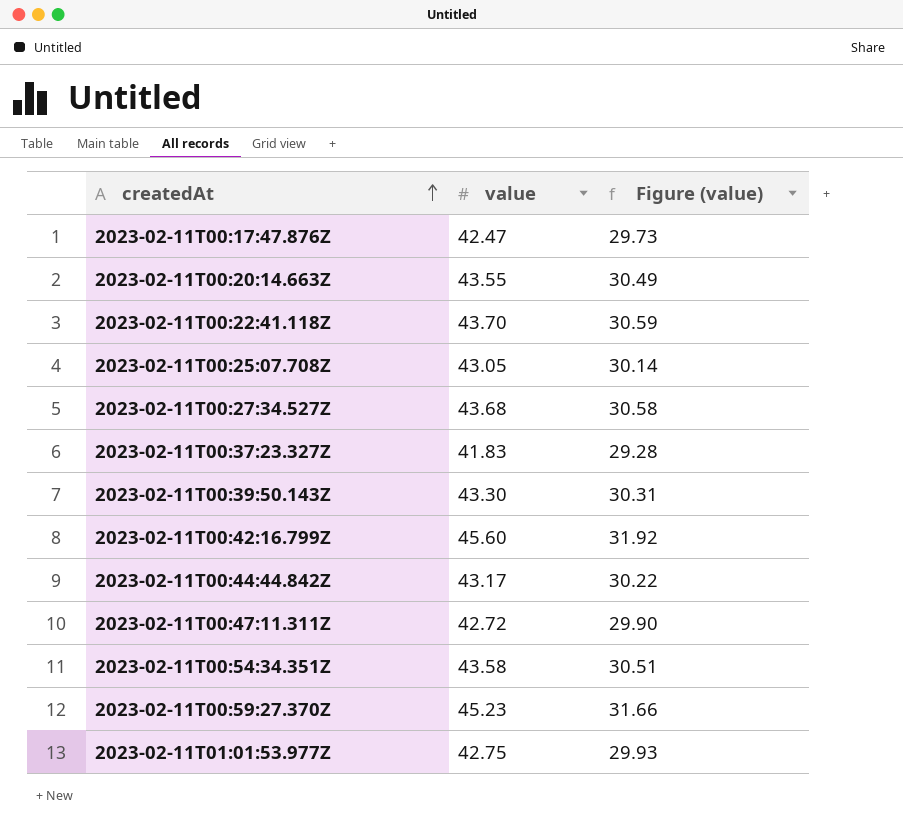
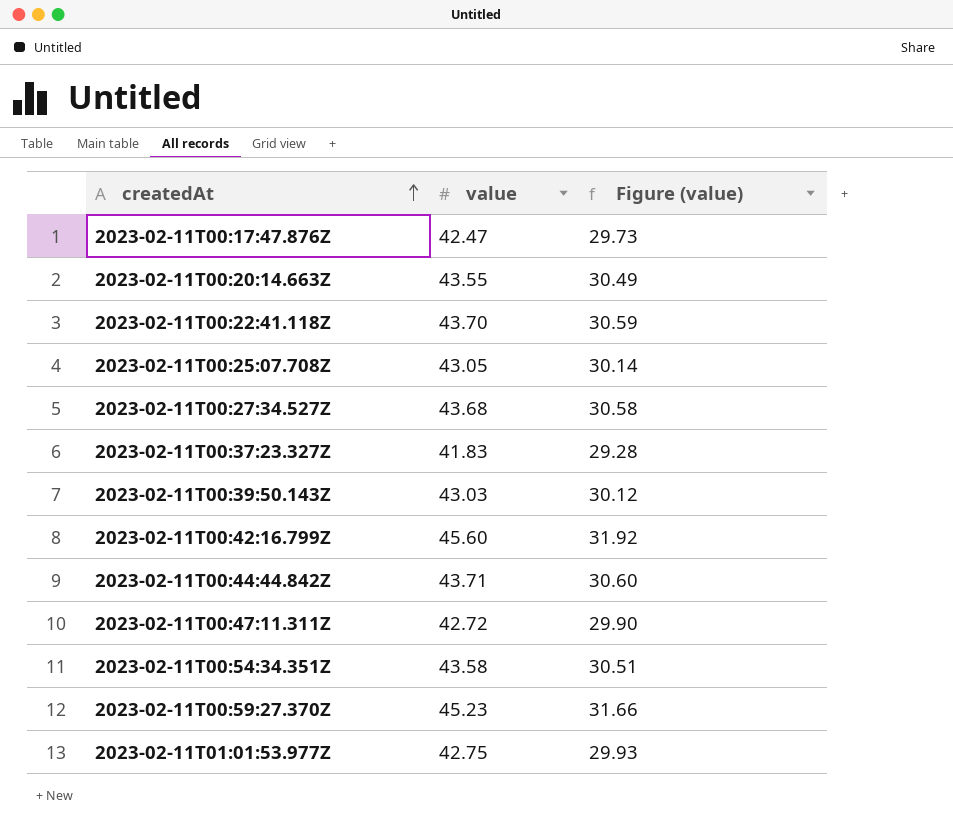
2023-02-11T00:39:50.143Z | value: 43.30 -> 43.03
2023-02-11T00:39:50.143Z | Figure (value): 30.31 -> 30.12
2023-02-11T00:44:44.842Z | value: 43.17 -> 43.71
2023-02-11T00:44:44.842Z | Figure (value): 30.22 -> 30.60

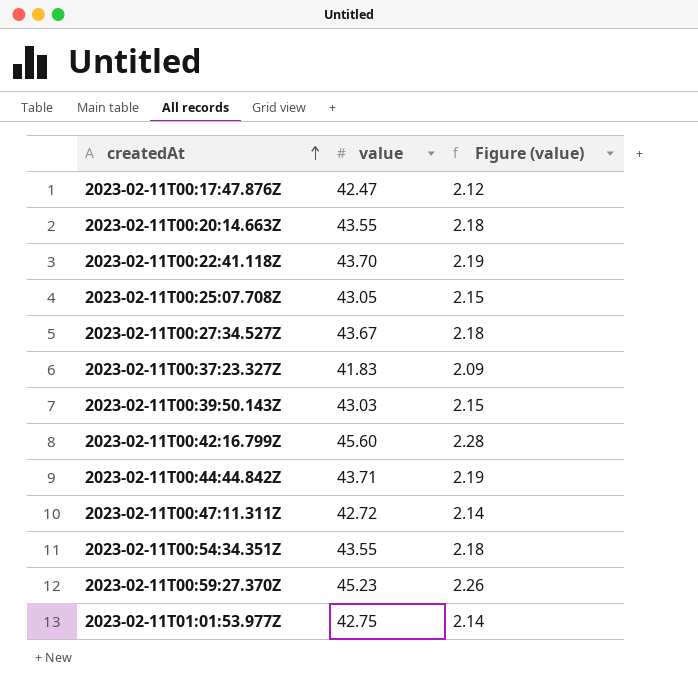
column Figure (value) | formula: [value] * 0.7 -> [value] * 0.05
2023-02-11T00:27:34.527Z | value: 43.68 -> 43.67
2023-02-11T00:54:34.351Z | value: 43.58 -> 43.55

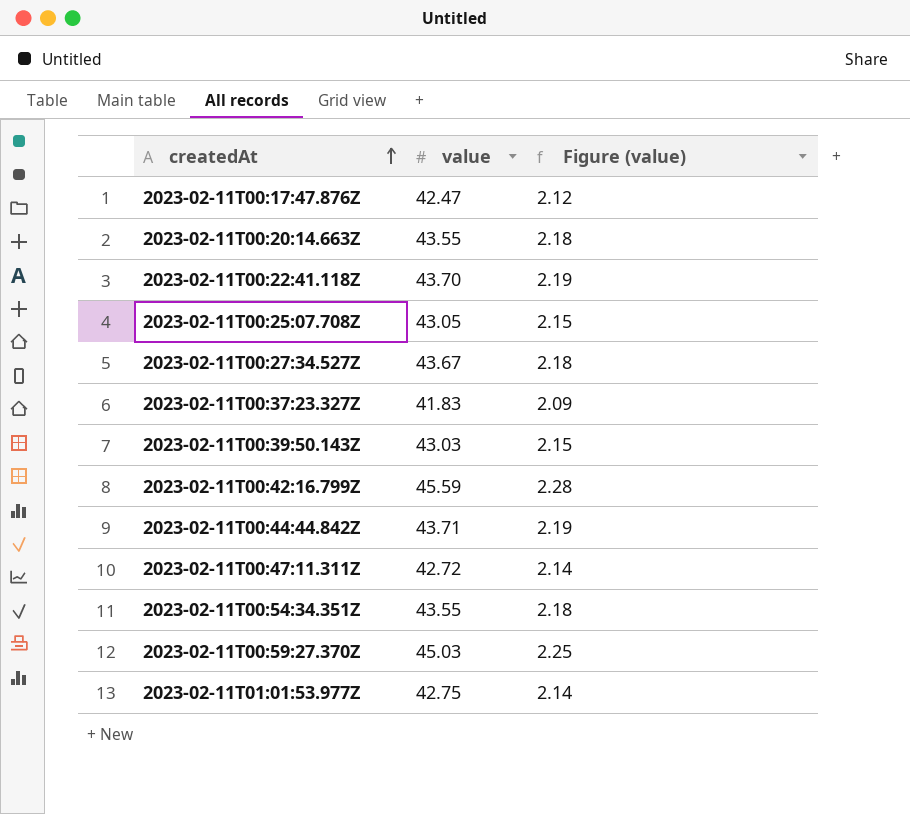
2023-02-11T00:42:16.799Z | value: 45.60 -> 45.59
2023-02-11T00:59:27.370Z | value: 45.23 -> 45.03
2023-02-11T00:59:27.370Z | Figure (value): 2.26 -> 2.25

